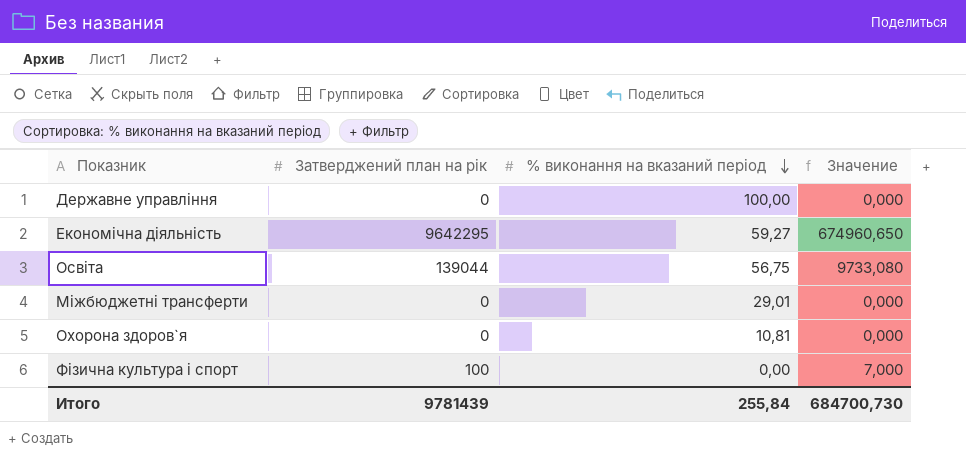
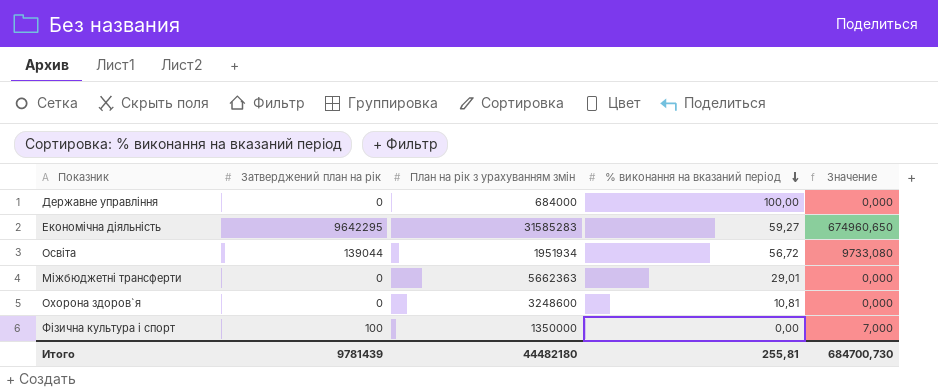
column План на рік з урахуванням змін | position: none -> 3
Освіта | % виконання на вказаний період: 56,75 -> 56,72
Итого | % виконання на вказаний період: 255,84 -> 255,81

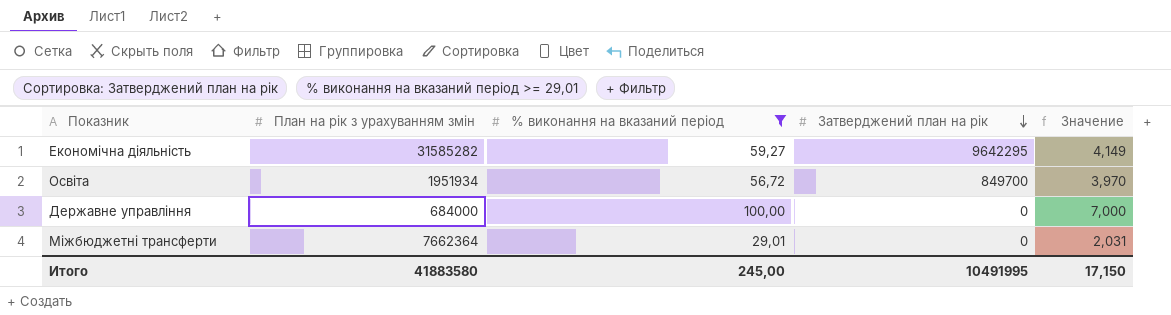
filter: none -> % виконання на вказаний період >= 29,01
row order: % виконання на вказаний період descending -> Затверджений план на рік descending
column Затверджений план на рік | position: 2 -> 4
column Значение | formula: [Затверджений план на рік] * 0,07 -> [% виконання на вказаний період] * 0,07
Економічна діяльність | План на рік з урахуванням змін: 31585283 -> 31585282
Освіта | Затверджений план на рік: 139044 -> 849700
Міжбюджетні трансферти | План на рік з урахуванням змін: 5662363 -> 7662364
Итого | План на рік з урахуванням змін: 44482180 -> 41883580
Итого | % виконання на вказаний період: 255,81 -> 245,00
Итого | Затверджений план на рік: 9781439 -> 10491995
Итого | Значение: 684700,730 -> 17,150

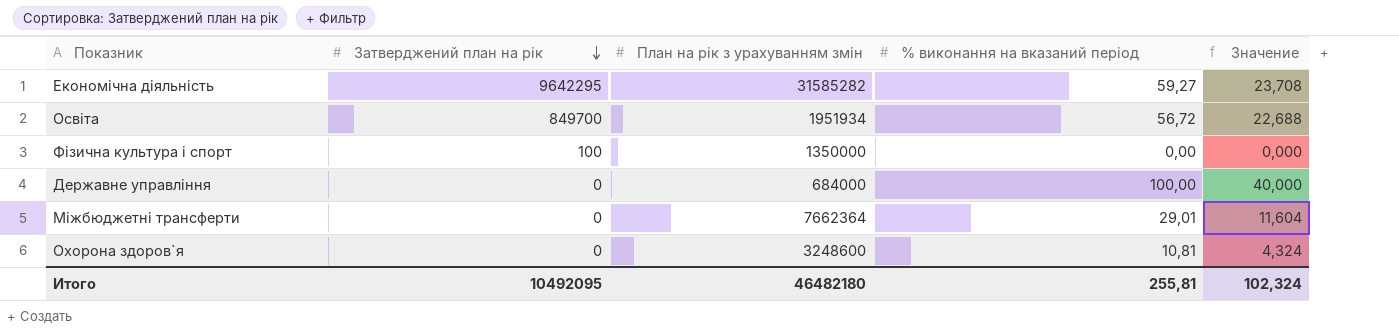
filter: % виконання на вказаний період >= 29,01 -> none
column Затверджений план на рік | position: 4 -> 2
column Значение | formula: [% виконання на вказаний період] * 0,07 -> [% виконання на вказаний період] * 0,4
Итого | Затверджений план на рік: 10491995 -> 10492095
Итого | План на рік з урахуванням змін: 41883580 -> 46482180
Итого | % виконання на вказаний період: 245,00 -> 255,81
Итого | Значение: 17,150 -> 102,324

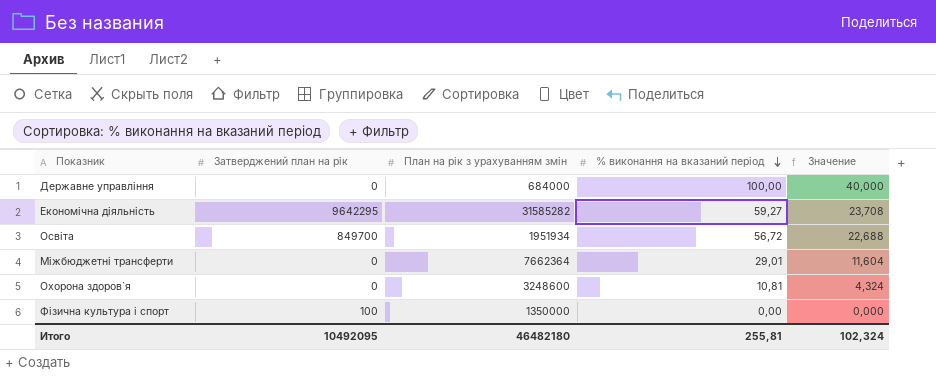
row order: Затверджений план на рік descending -> % виконання на вказаний період descending

